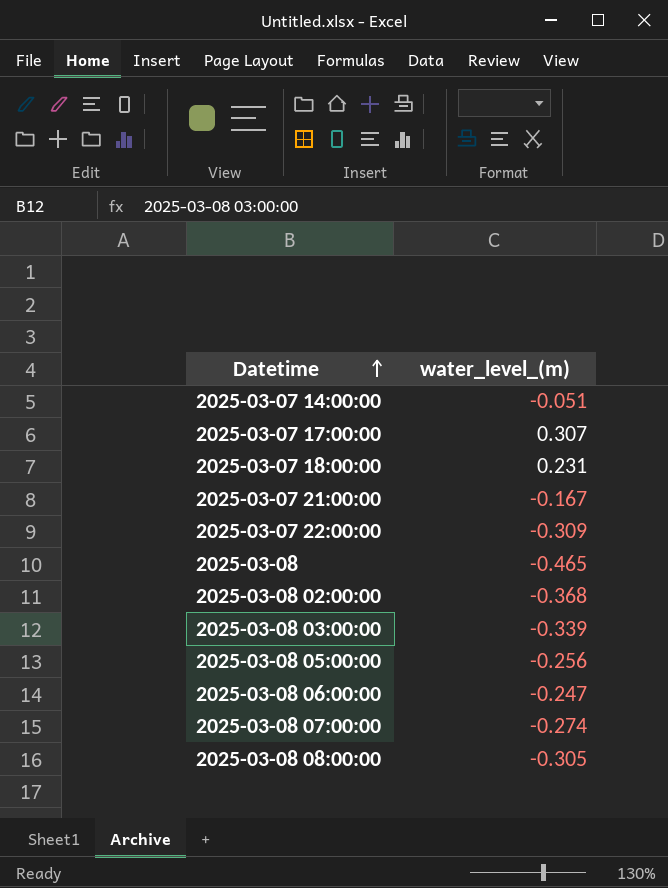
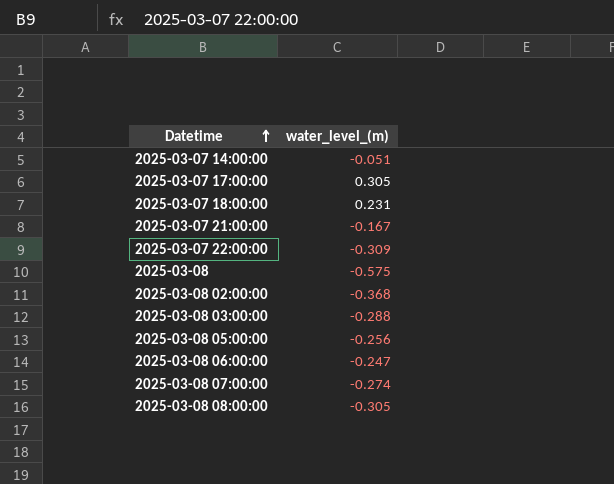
2025-03-07 17:00:00 | water_level_(m): 0.307 -> 0.305
2025-03-08 | water_level_(m): -0.465 -> -0.575
2025-03-08 03:00:00 | water_level_(m): -0.339 -> -0.288

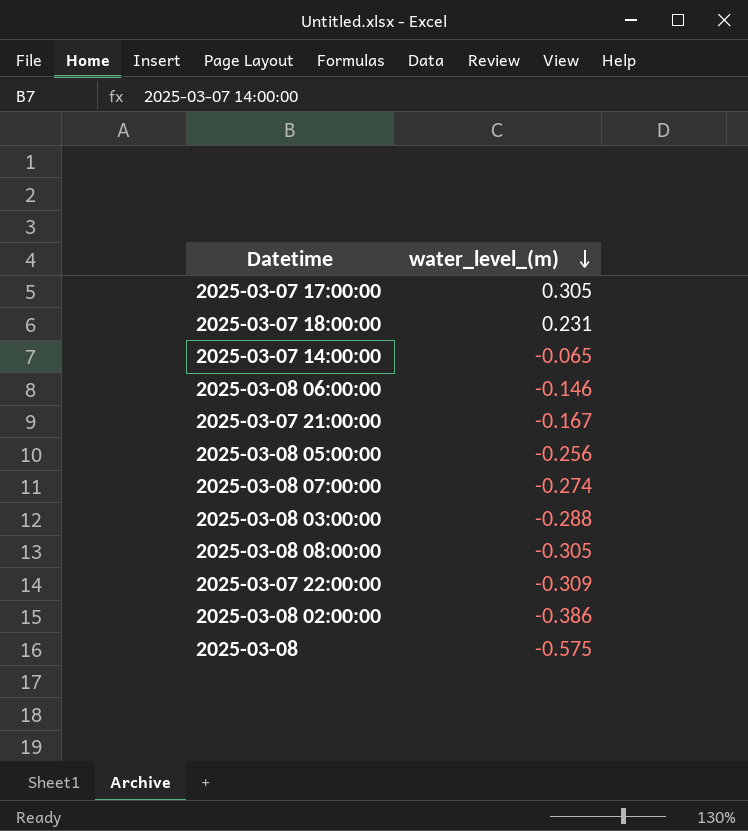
row order: Datetime ascending -> water_level_(m) descending
2025-03-07 14:00:00 | water_level_(m): -0.051 -> -0.065
2025-03-08 06:00:00 | water_level_(m): -0.247 -> -0.146
2025-03-08 02:00:00 | water_level_(m): -0.368 -> -0.386

